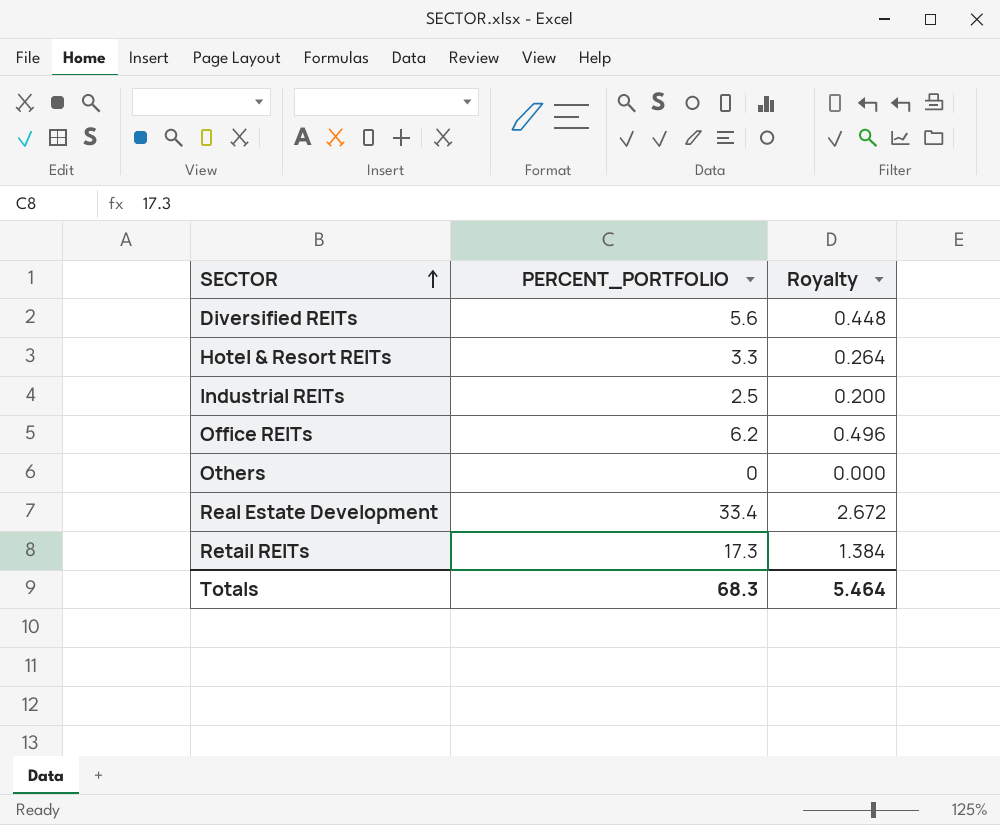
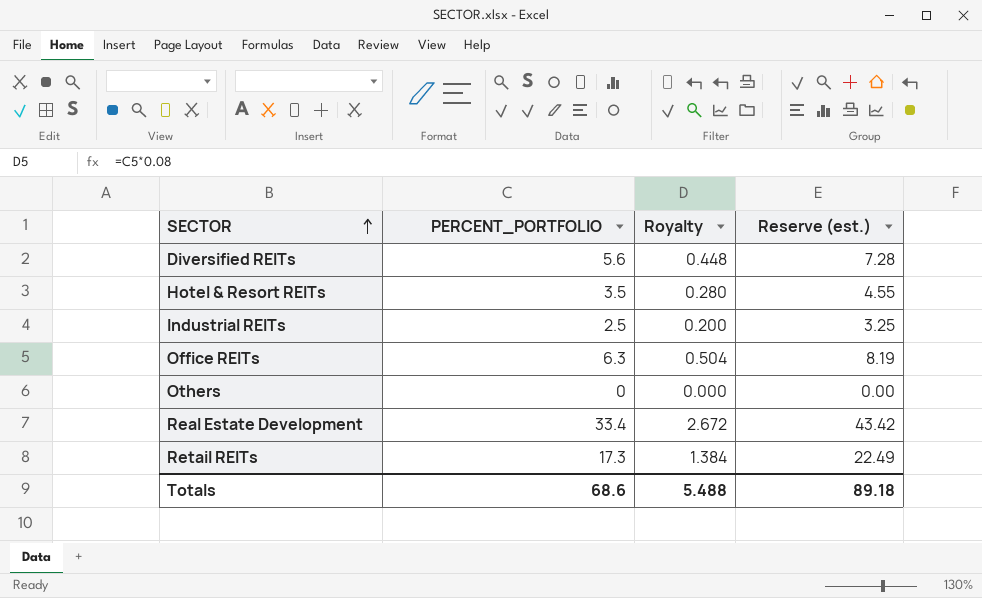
column Reserve (est.) | formula: none -> [PERCENT_PORTFOLIO] * 1.3
Hotel & Resort REITs | PERCENT_PORTFOLIO: 3.3 -> 3.5
Hotel & Resort REITs | Royalty: 0.264 -> 0.280
Office REITs | PERCENT_PORTFOLIO: 6.2 -> 6.3
Office REITs | Royalty: 0.496 -> 0.504
Totals | PERCENT_PORTFOLIO: 68.3 -> 68.6
Totals | Royalty: 5.464 -> 5.488

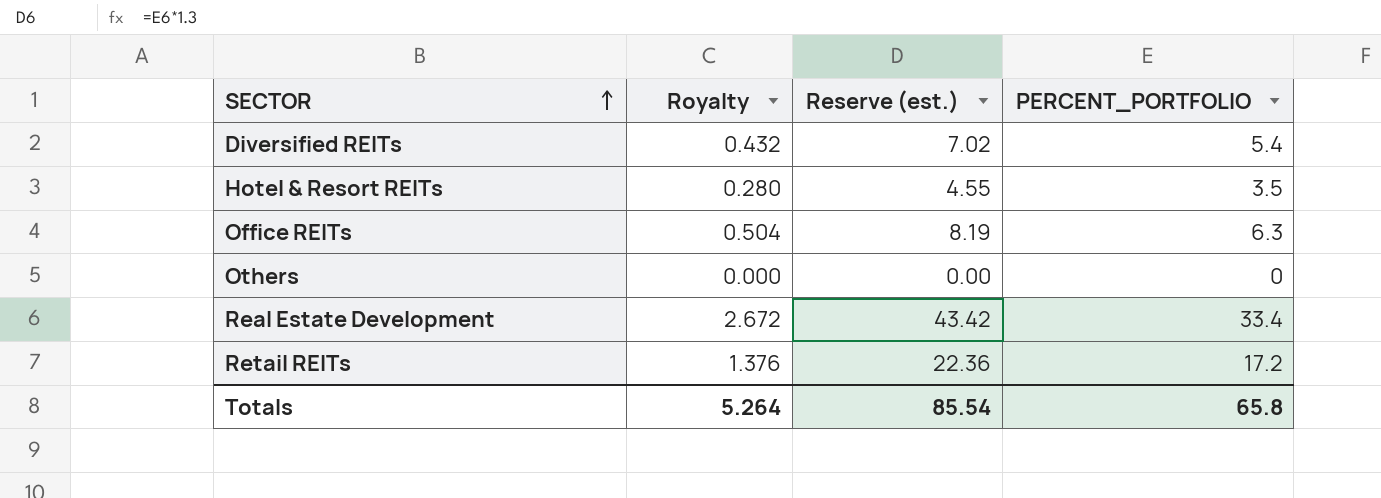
column PERCENT_PORTFOLIO | position: 2 -> 4
row Industrial REITs: 2.5 | 0.200 | 3.25 -> none
Diversified REITs | Royalty: 0.448 -> 0.432
Diversified REITs | Reserve (est.): 7.28 -> 7.02
Diversified REITs | PERCENT_PORTFOLIO: 5.6 -> 5.4
Retail REITs | Royalty: 1.384 -> 1.376
Retail REITs | Reserve (est.): 22.49 -> 22.36
Retail REITs | PERCENT_PORTFOLIO: 17.3 -> 17.2
Totals | Royalty: 5.488 -> 5.264
Totals | Reserve (est.): 89.18 -> 85.54
Totals | PERCENT_PORTFOLIO: 68.6 -> 65.8

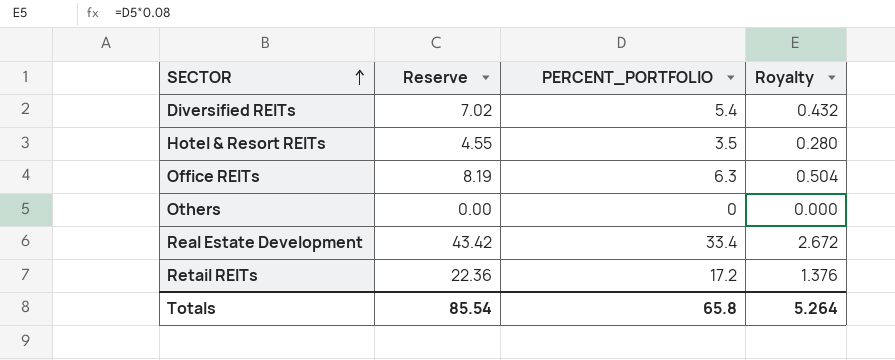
column name: Reserve (est.) -> Reserve
column Royalty | position: 2 -> 4

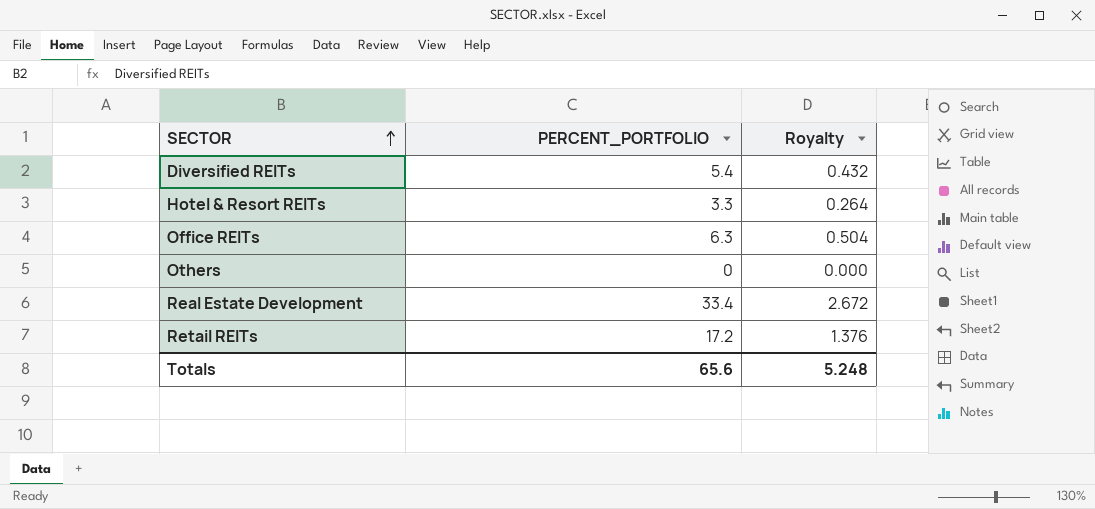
column Reserve | formula: [PERCENT_PORTFOLIO] * 1.3 -> none
Hotel & Resort REITs | PERCENT_PORTFOLIO: 3.5 -> 3.3
Hotel & Resort REITs | Royalty: 0.280 -> 0.264
Totals | PERCENT_PORTFOLIO: 65.8 -> 65.6
Totals | Royalty: 5.264 -> 5.248

